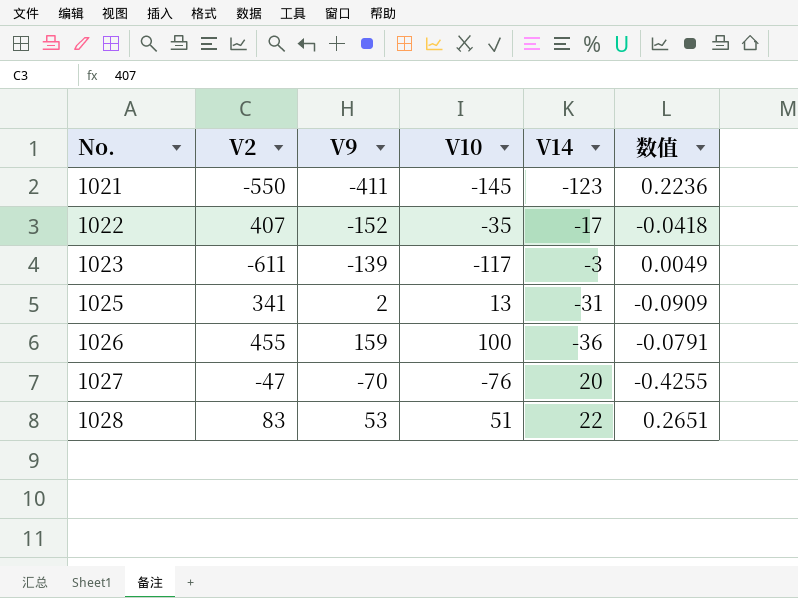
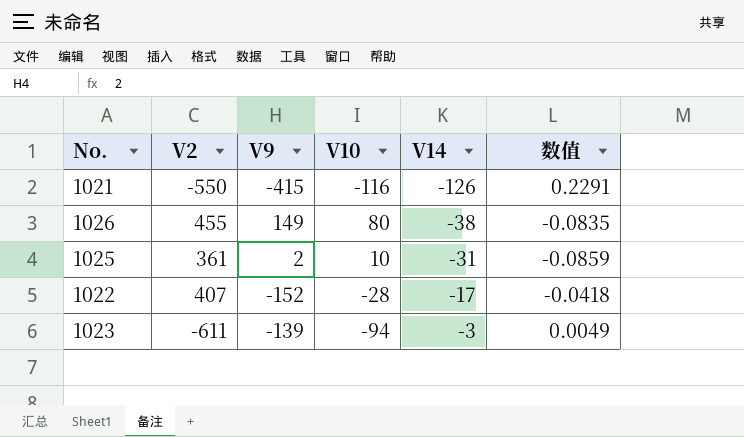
row order: No. ascending -> V14 ascending
row 1027: -47 | -70 | -76 | 20 | -0.4255 -> none
row 1028: 83 | 53 | 51 | 22 | 0.2651 -> none
1021 | V9: -411 -> -415
1021 | V10: -145 -> -116
1021 | V14: -123 -> -126
1021 | 数值: 0.2236 -> 0.2291
1026 | V9: 159 -> 149
1026 | V10: 100 -> 80
1026 | V14: -36 -> -38
1026 | 数值: -0.0791 -> -0.0835
1025 | V2: 341 -> 361
1025 | V10: 13 -> 10
1025 | 数值: -0.0909 -> -0.0859
1022 | V10: -35 -> -28
1023 | V10: -117 -> -94

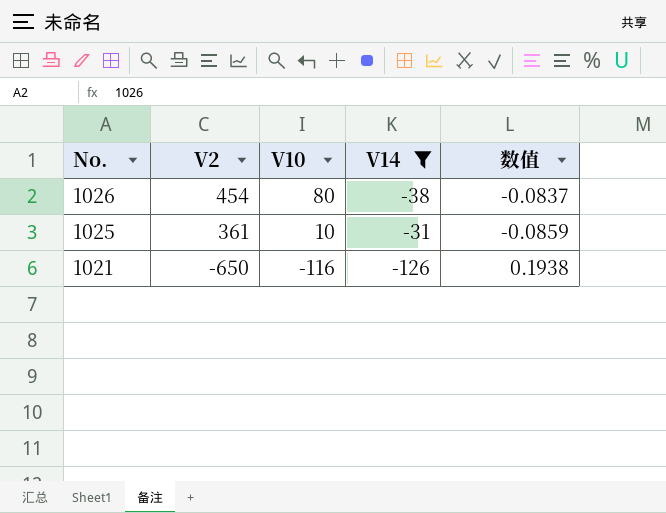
filter: none -> V14 <= -31
row order: V14 ascending -> No. descending
column V9 | position: 3 -> none
1026 | V2: 455 -> 454
1026 | 数值: -0.0835 -> -0.0837
1021 | V2: -550 -> -650
1021 | 数值: 0.2291 -> 0.1938

